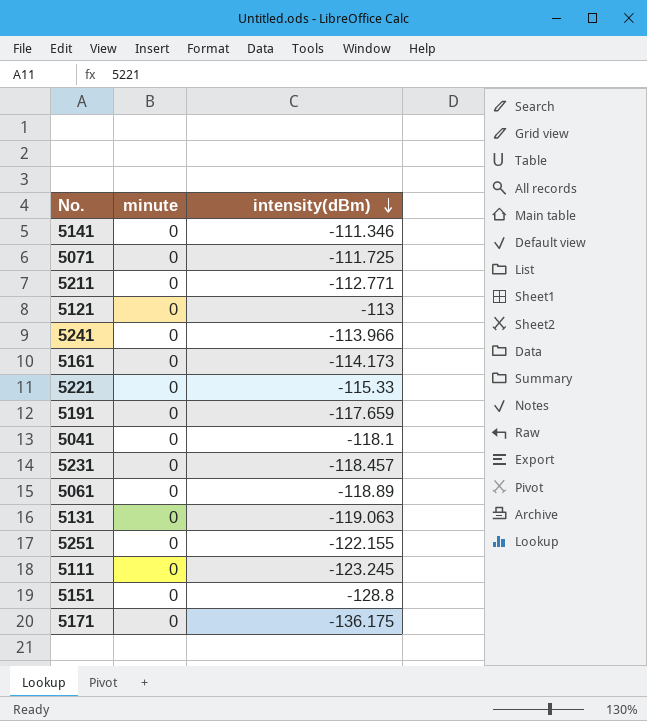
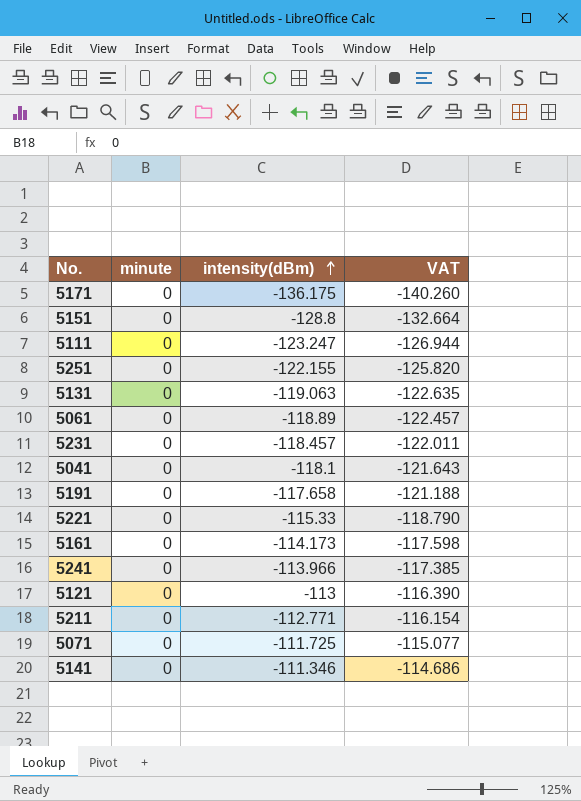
row order: intensity(dBm) descending -> intensity(dBm) ascending
column VAT | formula: none -> [intensity(dBm)] * 1.03
5111 | intensity(dBm): -123.245 -> -123.247
5191 | intensity(dBm): -117.659 -> -117.658

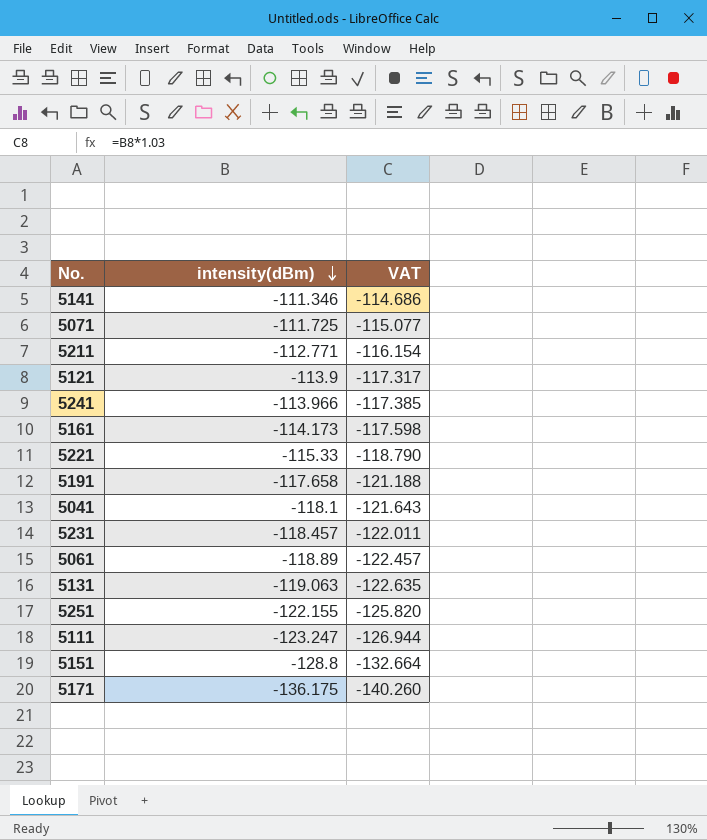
row order: intensity(dBm) ascending -> intensity(dBm) descending
column minute | position: 2 -> none
5121 | intensity(dBm): -113 -> -113.9
5121 | VAT: -116.390 -> -117.317

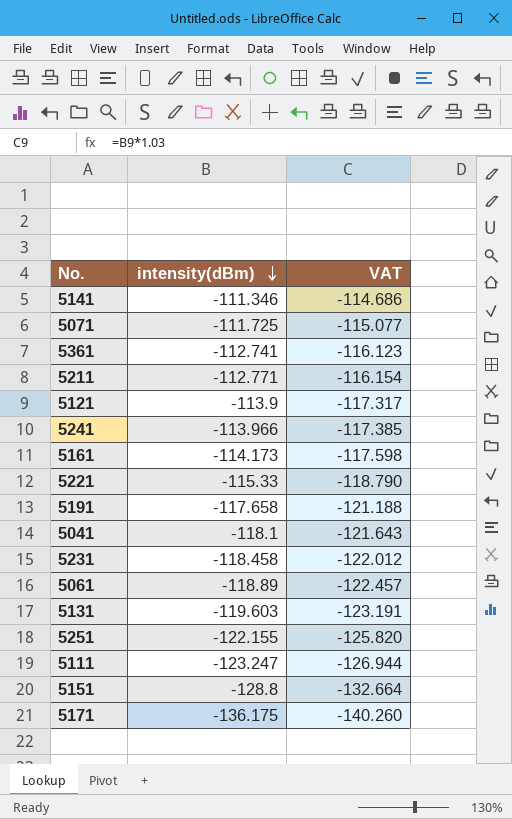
row 5361: none -> -112.741 | -116.123
5231 | intensity(dBm): -118.457 -> -118.458
5231 | VAT: -122.011 -> -122.012
5131 | intensity(dBm): -119.063 -> -119.603
5131 | VAT: -122.635 -> -123.191

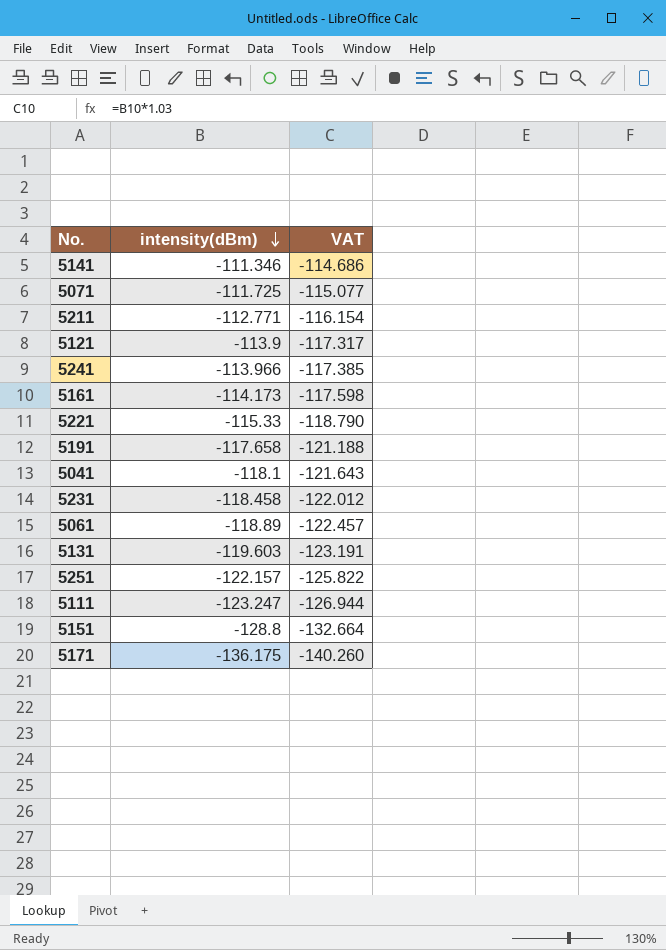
row 5361: -112.741 | -116.123 -> none
5251 | intensity(dBm): -122.155 -> -122.157
5251 | VAT: -125.820 -> -125.822

